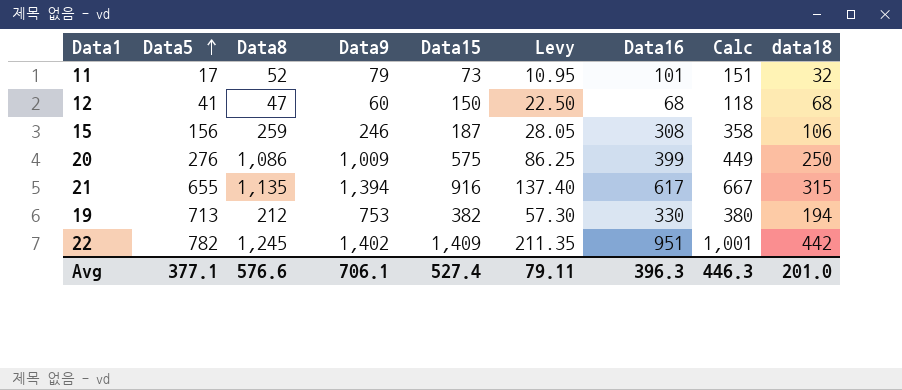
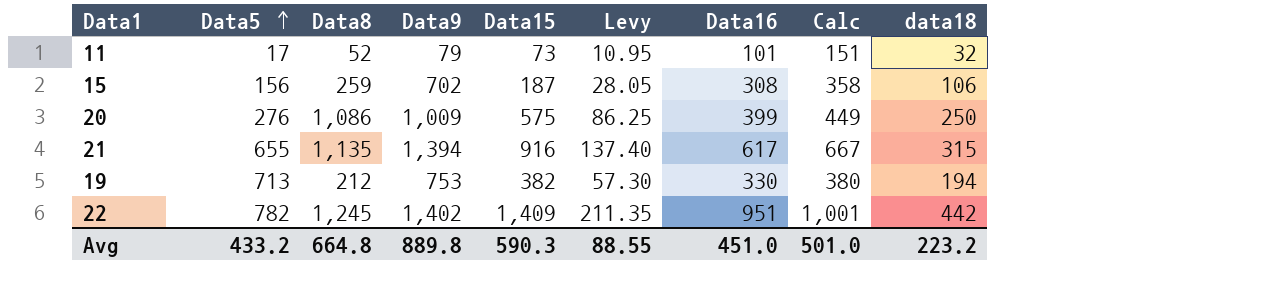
row 12: 41 | 47 | 60 | 150 | 22.50 | 68 | 118 | 68 -> none
15 | Data9: 246 -> 702
Avg | Data5: 377.1 -> 433.2
Avg | Data8: 576.6 -> 664.8
Avg | Data9: 706.1 -> 889.8
Avg | Data15: 527.4 -> 590.3
Avg | Levy: 79.11 -> 88.55
Avg | Data16: 396.3 -> 451.0
Avg | Calc: 446.3 -> 501.0
Avg | data18: 201.0 -> 223.2

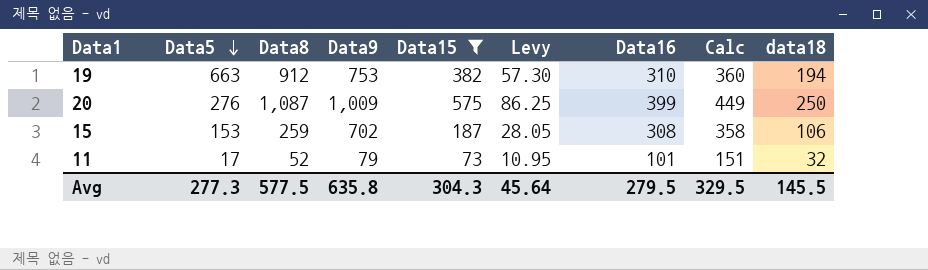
filter: none -> Data15 <= 575
row order: Data5 ascending -> Data5 descending
19 | Data5: 713 -> 663
19 | Data8: 212 -> 912
19 | Data16: 330 -> 310
19 | Calc: 380 -> 360
20 | Data8: 1,086 -> 1,087
15 | Data5: 156 -> 153
Avg | Data5: 433.2 -> 277.3
Avg | Data8: 664.8 -> 577.5
Avg | Data9: 889.8 -> 635.8
Avg | Data15: 590.3 -> 304.3
Avg | Levy: 88.55 -> 45.64
Avg | Data16: 451.0 -> 279.5
Avg | Calc: 501.0 -> 329.5
Avg | data18: 223.2 -> 145.5

